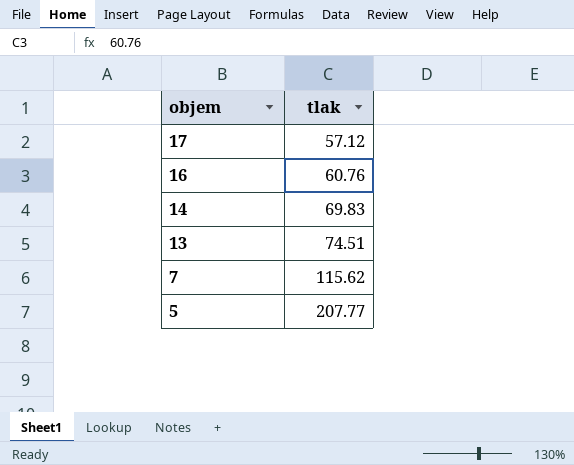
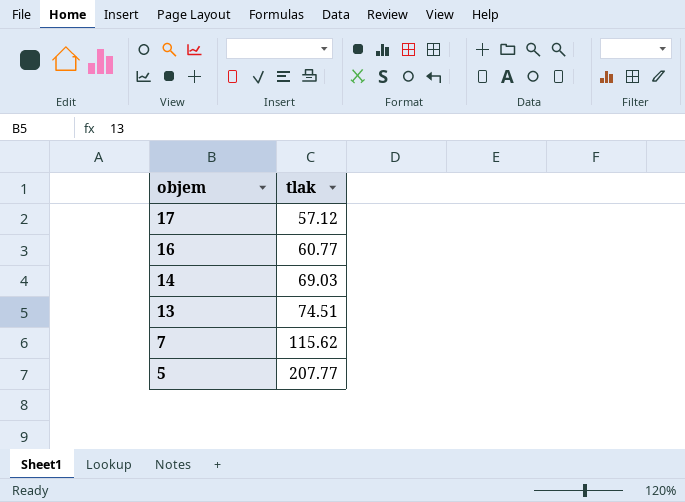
16 | tlak: 60.76 -> 60.77
14 | tlak: 69.83 -> 69.03

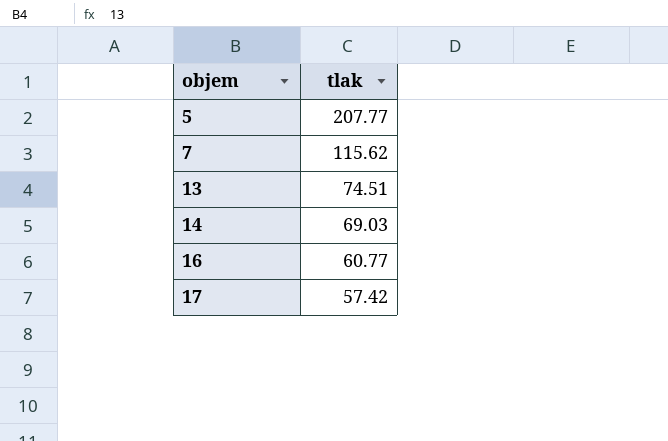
row order: objem descending -> objem ascending
17 | tlak: 57.12 -> 57.42

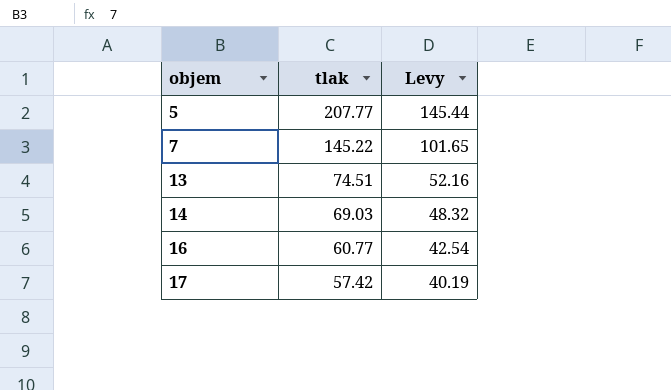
column Levy | formula: none -> [tlak] * 0.7
7 | tlak: 115.62 -> 145.22

